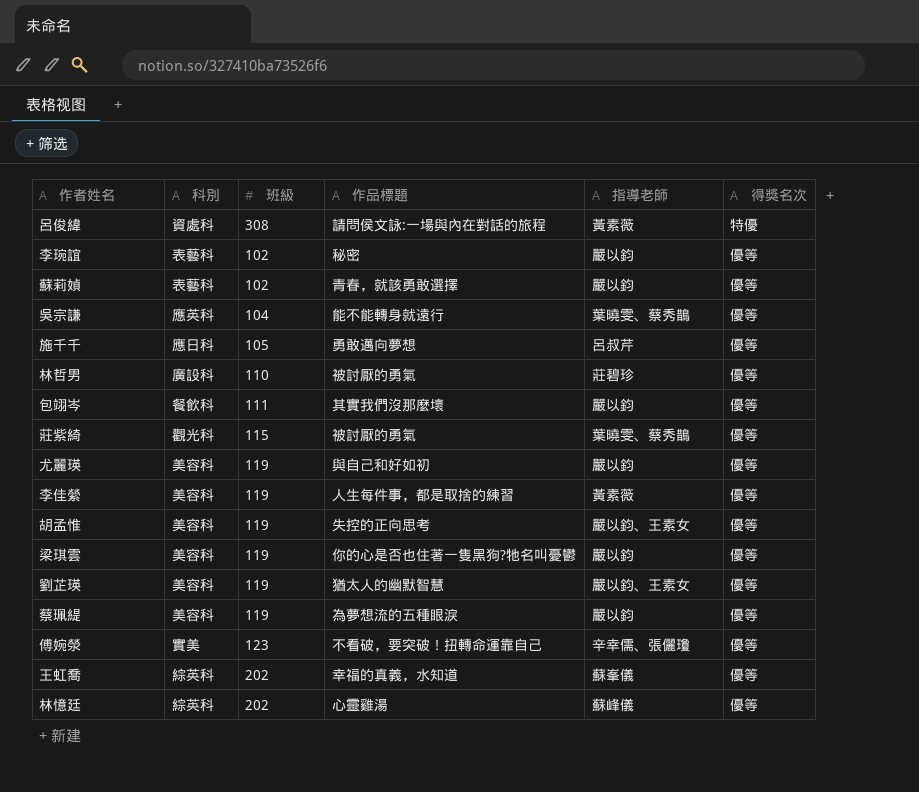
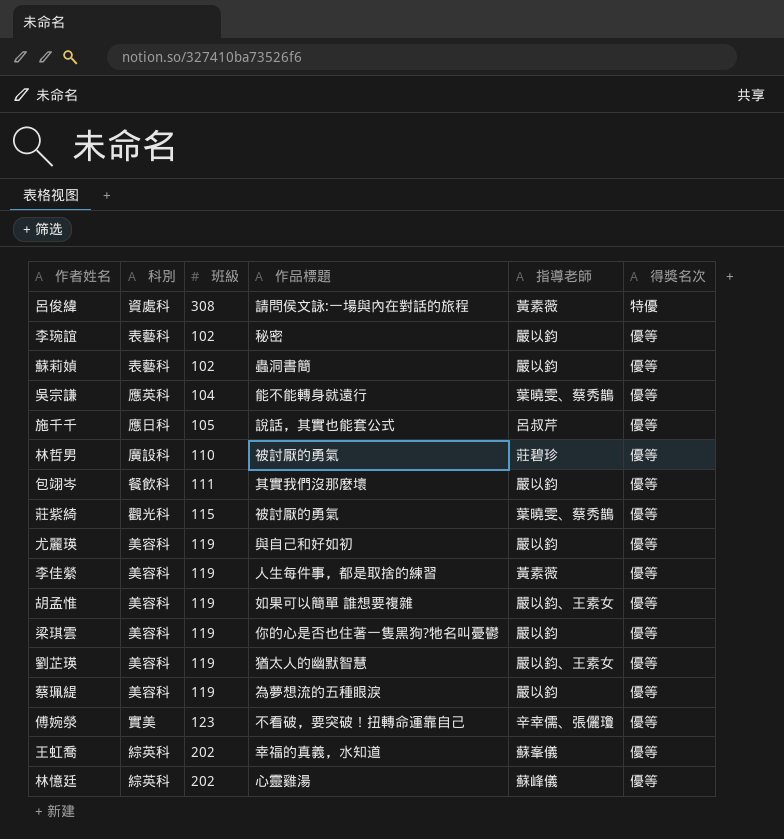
蘇莉媜 | 作品標題: 青春，就該勇敢選擇 -> 蟲洞書簡
施千千 | 作品標題: 勇敢邁向夢想 -> 說話，其實也能套公式
胡孟惟 | 作品標題: 失控的正向思考 -> 如果可以簡單 誰想要複雜

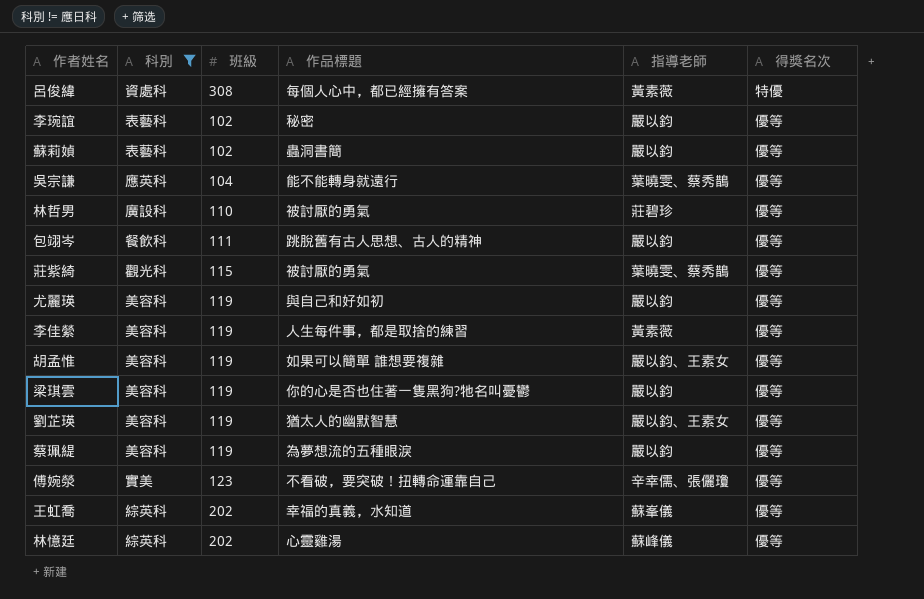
filter: none -> 科別 != 應日科
呂俊緯 | 作品標題: 請問侯文詠:一場與內在對話的旅程 -> 每個人心中，都已經擁有答案
包翊岑 | 作品標題: 其實我們沒那麼壞 -> 跳脫舊有古人思想、古人的精神

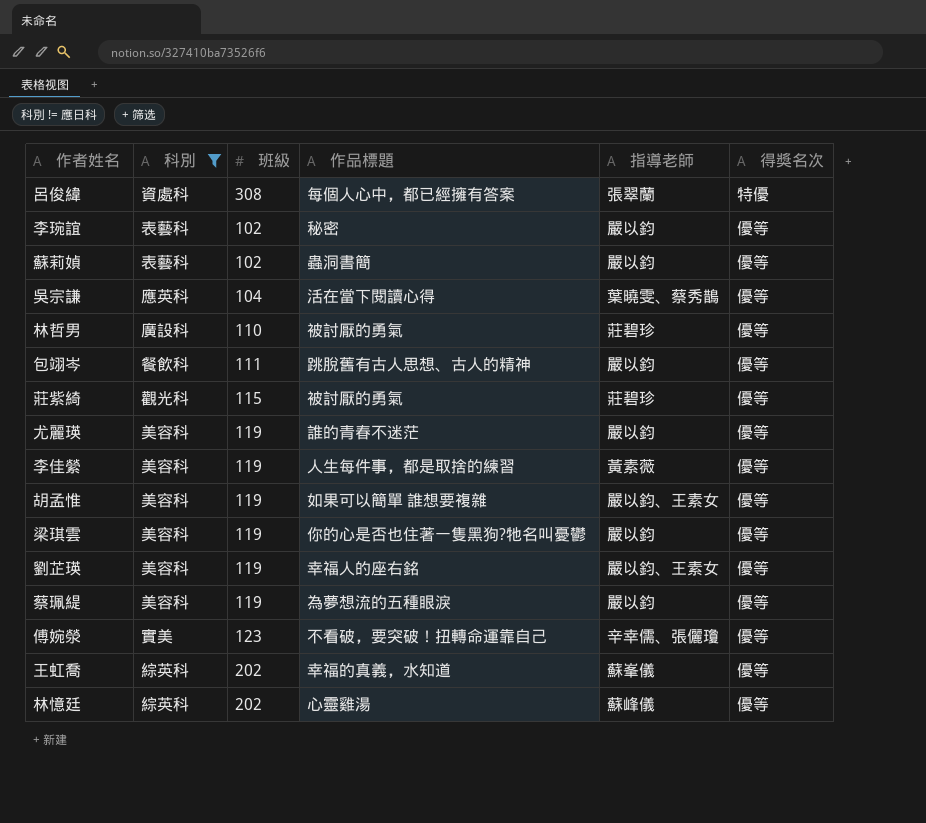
呂俊緯 | 指導老師: 黃素薇 -> 張翠蘭
吳宗謙 | 作品標題: 能不能轉身就遠行 -> 活在當下閱讀心得
莊紫綺 | 指導老師: 葉曉雯、蔡秀鵲 -> 莊碧珍
尤麗瑛 | 作品標題: 與自己和好如初 -> 誰的青春不迷茫
劉芷瑛 | 作品標題: 猶太人的幽默智慧 -> 幸福人的座右銘

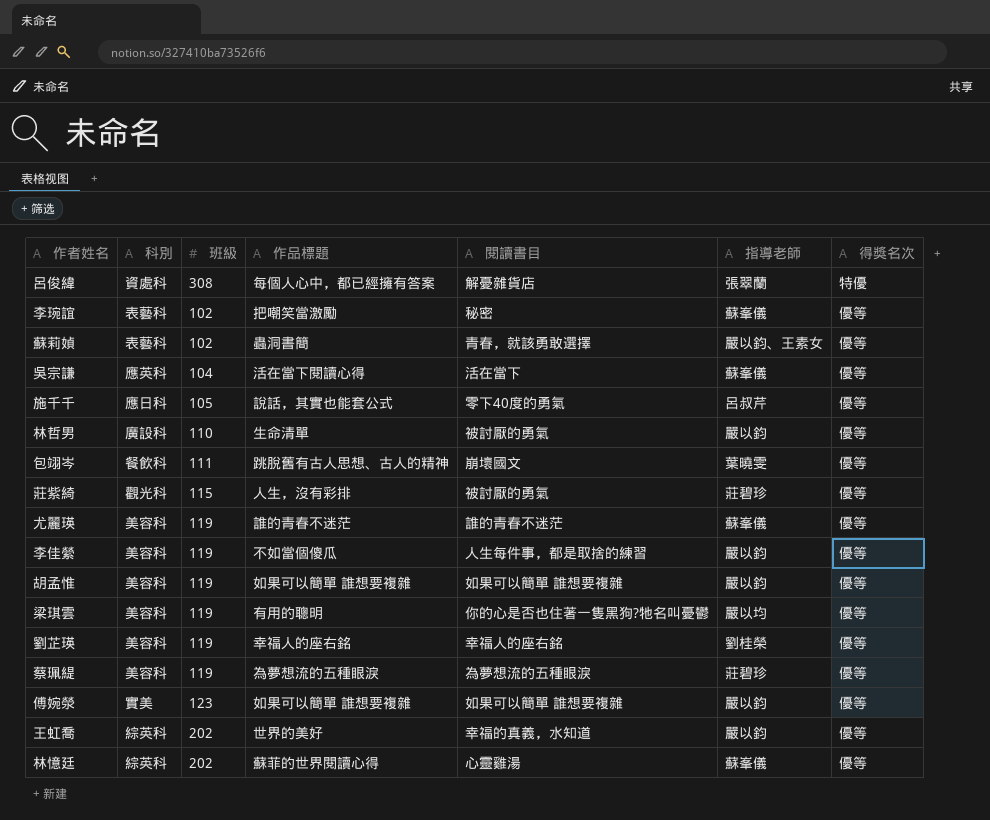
filter: 科別 != 應日科 -> none
column 閱讀書目 | position: none -> 5
李琬誼 | 作品標題: 秘密 -> 把嘲笑當激勵
李琬誼 | 指導老師: 嚴以鈞 -> 蘇峯儀
蘇莉媜 | 指導老師: 嚴以鈞 -> 嚴以鈞、王素女
吳宗謙 | 指導老師: 葉曉雯、蔡秀鵲 -> 蘇峯儀
林哲男 | 作品標題: 被討厭的勇氣 -> 生命清單
林哲男 | 指導老師: 莊碧珍 -> 嚴以鈞
包翊岑 | 指導老師: 嚴以鈞 -> 葉曉雯
莊紫綺 | 作品標題: 被討厭的勇氣 -> 人生，沒有彩排
尤麗瑛 | 指導老師: 嚴以鈞 -> 蘇峯儀
李佳縈 | 作品標題: 人生每件事，都是取捨的練習 -> 不如當個傻瓜
李佳縈 | 指導老師: 黃素薇 -> 嚴以鈞
胡孟惟 | 指導老師: 嚴以鈞、王素女 -> 嚴以鈞
梁琪雲 | 作品標題: 你的心是否也住著一隻黑狗?牠名叫憂鬱 -> 有用的聰明
梁琪雲 | 指導老師: 嚴以鈞 -> 嚴以均
劉芷瑛 | 指導老師: 嚴以鈞、王素女 -> 劉桂榮
蔡珮緹 | 指導老師: 嚴以鈞 -> 莊碧珍
傅婉滎 | 作品標題: 不看破，要突破！扭轉命運靠自己 -> 如果可以簡單 誰想要複雜
傅婉滎 | 指導老師: 辛幸儒、張儷瓊 -> 嚴以鈞
王虹喬 | 作品標題: 幸福的真義，水知道 -> 世界的美好
王虹喬 | 指導老師: 蘇峯儀 -> 嚴以鈞
林憶廷 | 作品標題: 心靈雞湯 -> 蘇菲的世界閱讀心得
林憶廷 | 指導老師: 蘇峰儀 -> 蘇峯儀

